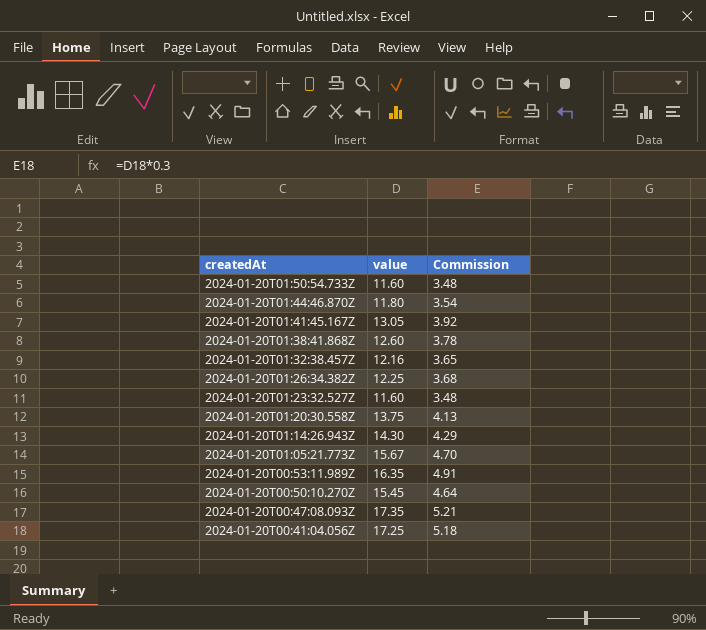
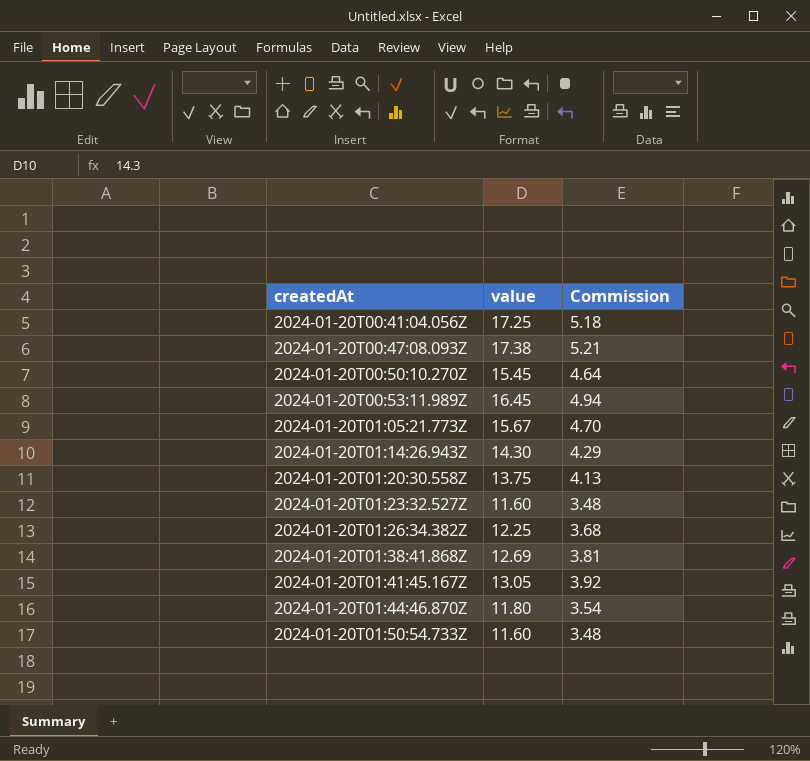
row order: createdAt descending -> createdAt ascending
row 2024-01-20T01:32:38.457Z: 12.16 | 3.65 -> none
2024-01-20T00:47:08.093Z | value: 17.35 -> 17.38
2024-01-20T00:53:11.989Z | value: 16.35 -> 16.45
2024-01-20T00:53:11.989Z | Commission: 4.91 -> 4.94
2024-01-20T01:38:41.868Z | value: 12.60 -> 12.69
2024-01-20T01:38:41.868Z | Commission: 3.78 -> 3.81

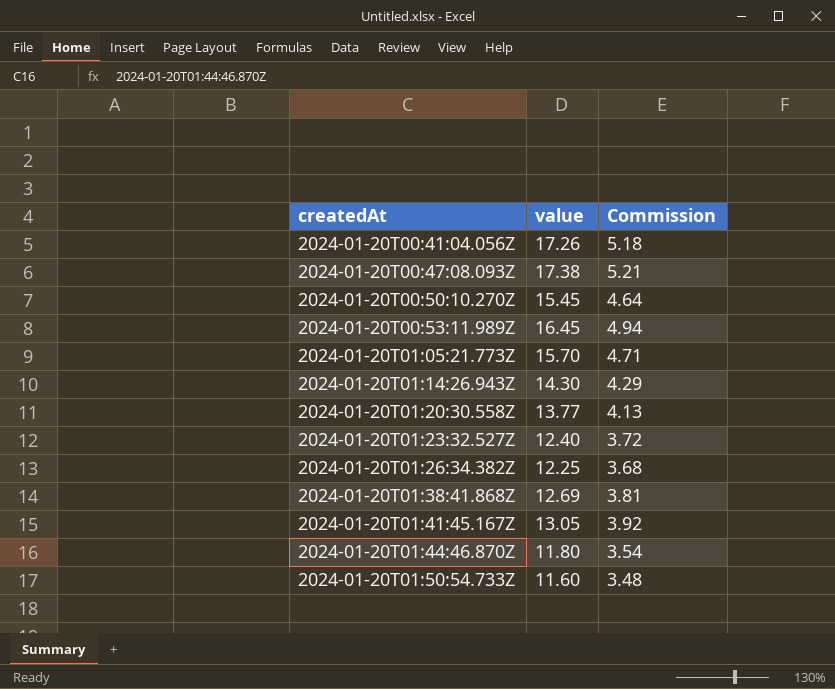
2024-01-20T00:41:04.056Z | value: 17.25 -> 17.26
2024-01-20T01:05:21.773Z | value: 15.67 -> 15.70
2024-01-20T01:05:21.773Z | Commission: 4.70 -> 4.71
2024-01-20T01:20:30.558Z | value: 13.75 -> 13.77
2024-01-20T01:23:32.527Z | value: 11.60 -> 12.40
2024-01-20T01:23:32.527Z | Commission: 3.48 -> 3.72

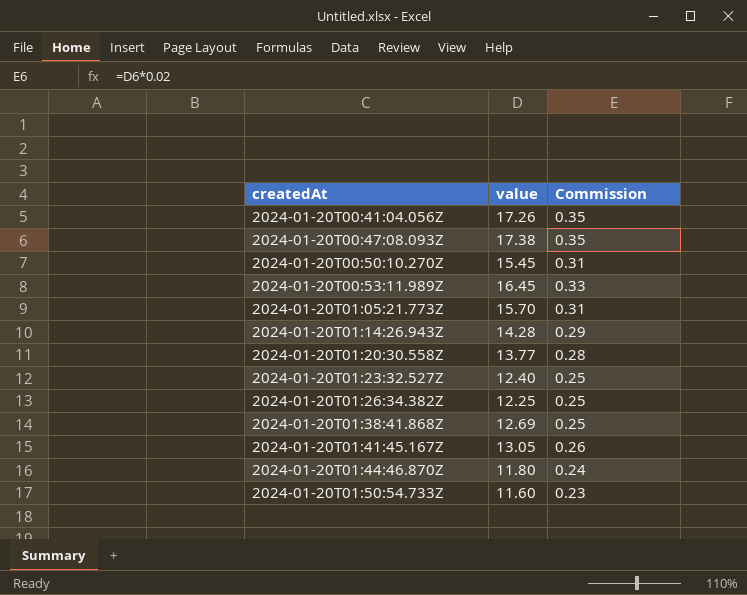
column Commission | formula: [value] * 0.3 -> [value] * 0.02
2024-01-20T01:14:26.943Z | value: 14.30 -> 14.28

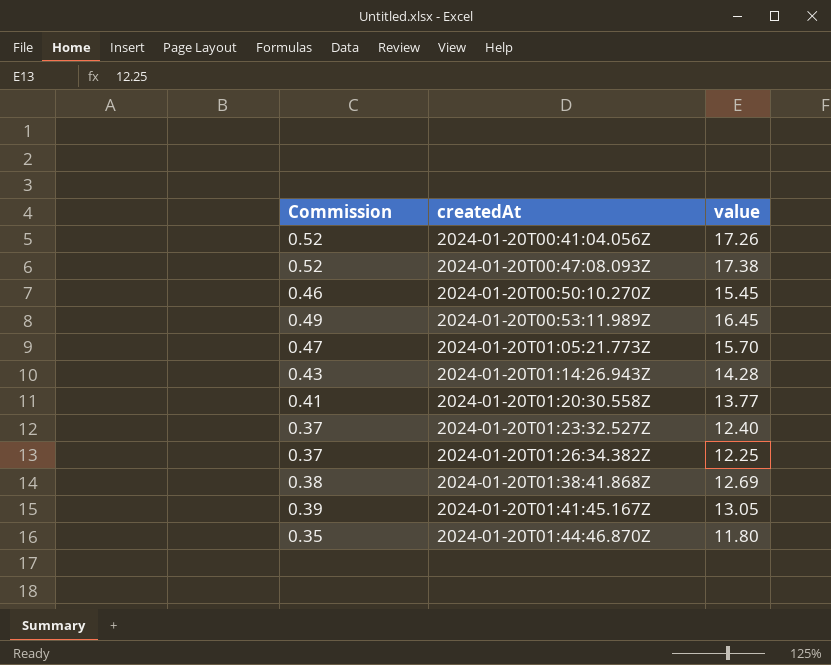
column Commission | formula: [value] * 0.02 -> [value] * 0.03
column Commission | position: 3 -> 1
row 2024-01-20T01:50:54.733Z: 11.60 | 0.23 -> none

